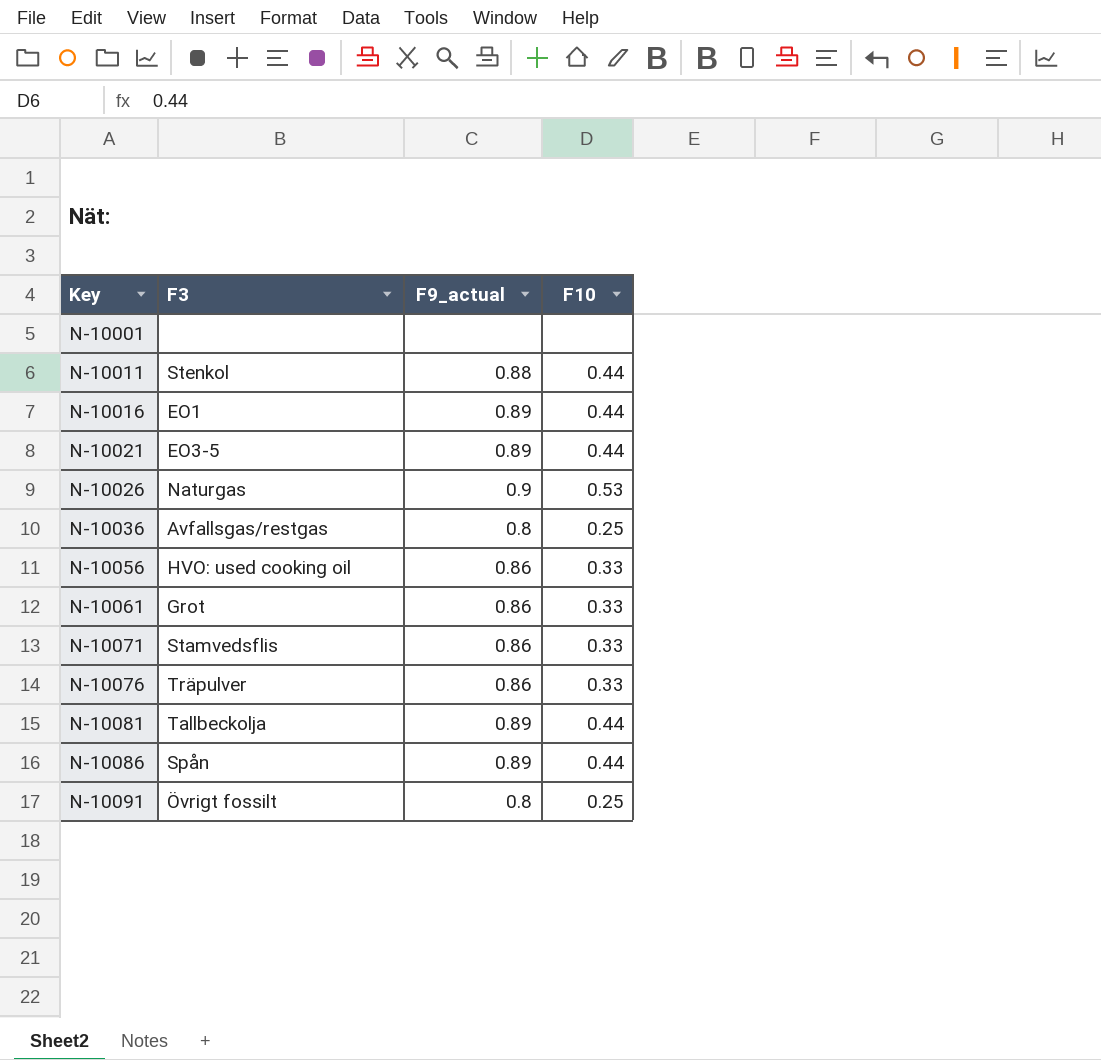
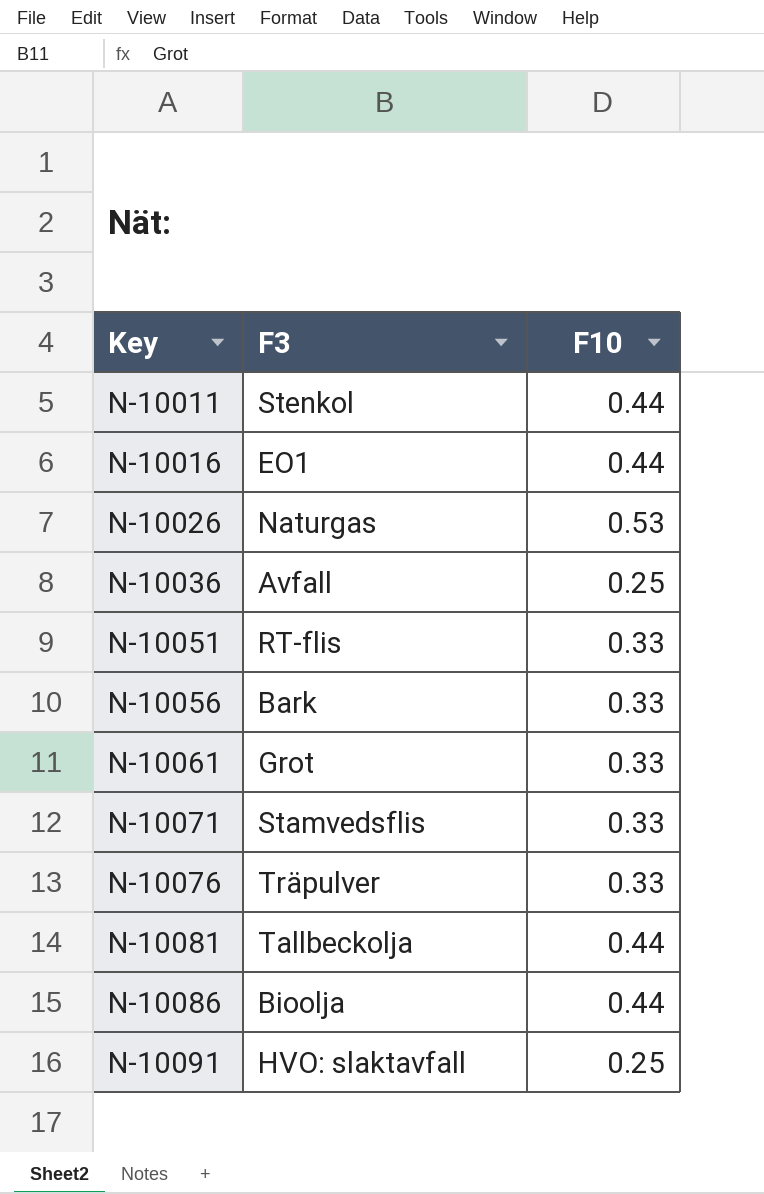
column F9_actual | position: 3 -> none
row N-10001: none | none | none -> none
row N-10021: EO3-5 | 0.89 | 0.44 -> none
N-10036 | F3: Avfallsgas/restgas -> Avfall
row N-10051: none -> RT-flis | 0.33
N-10056 | F3: HVO: used cooking oil -> Bark
N-10086 | F3: Spån -> Bioolja
N-10091 | F3: Övrigt fossilt -> HVO: slaktavfall

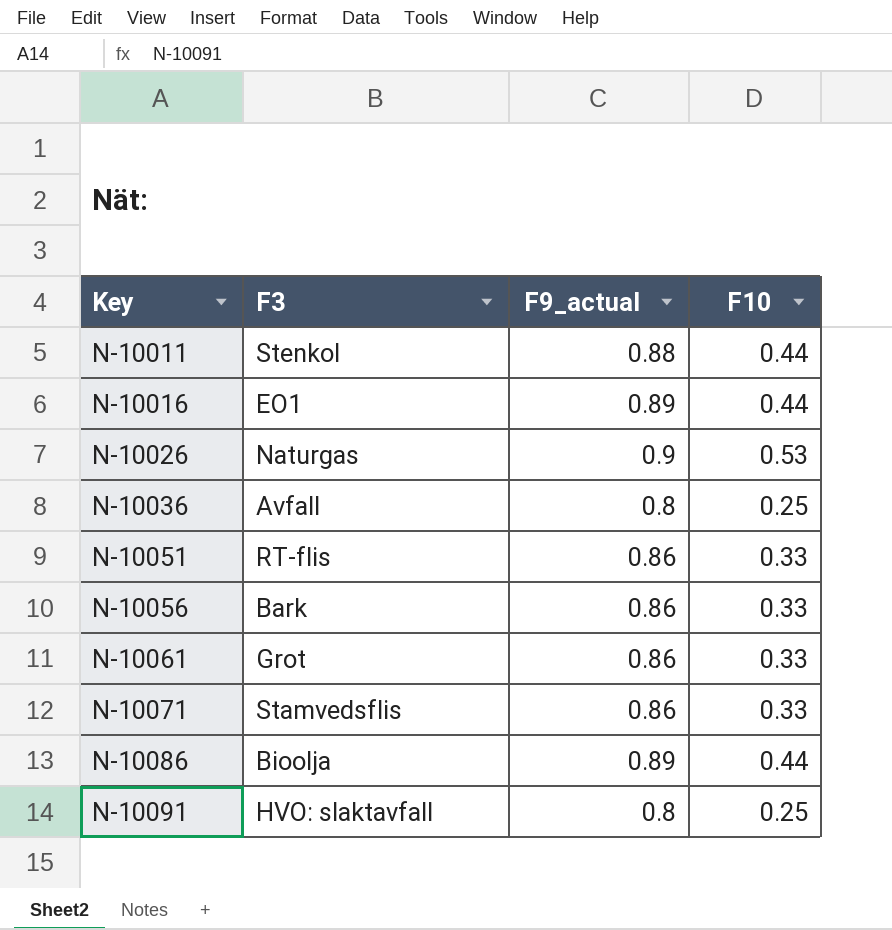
column F9_actual | position: none -> 3
row N-10076: Träpulver | 0.33 -> none
row N-10081: Tallbeckolja | 0.44 -> none

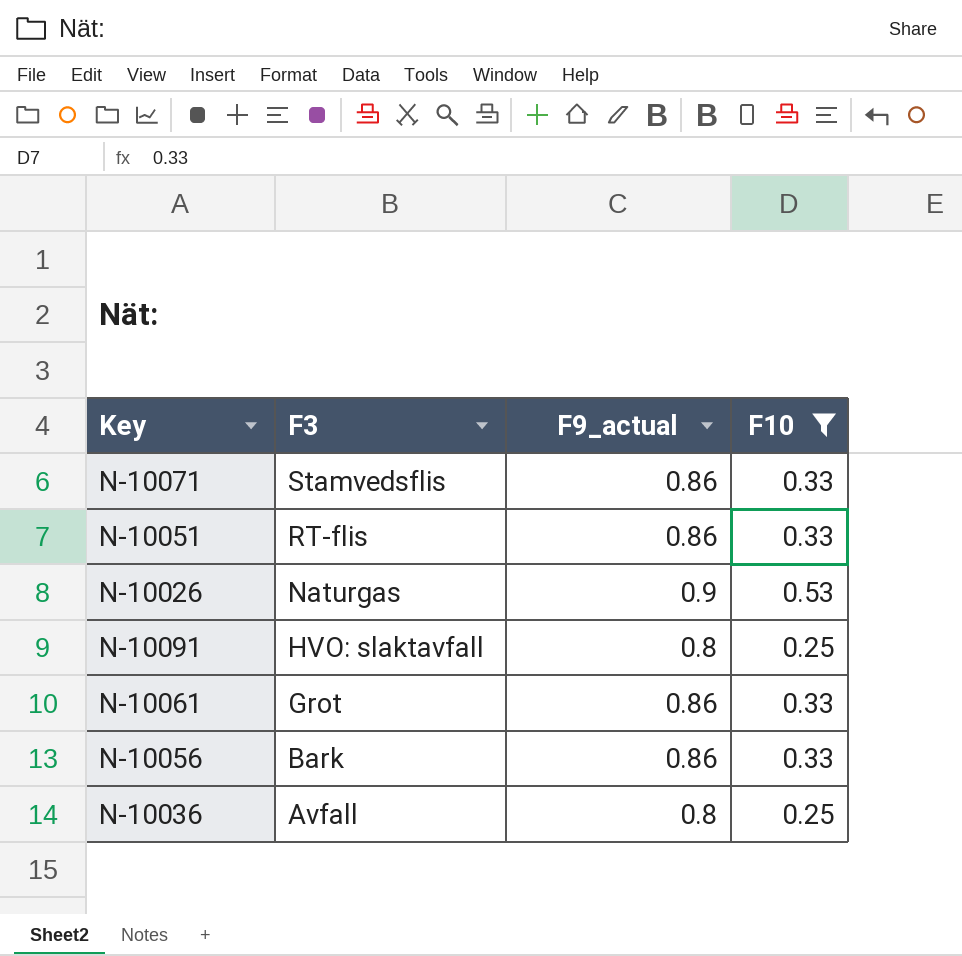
filter: none -> F10 != 0.44
row order: Key ascending -> F3 descending

